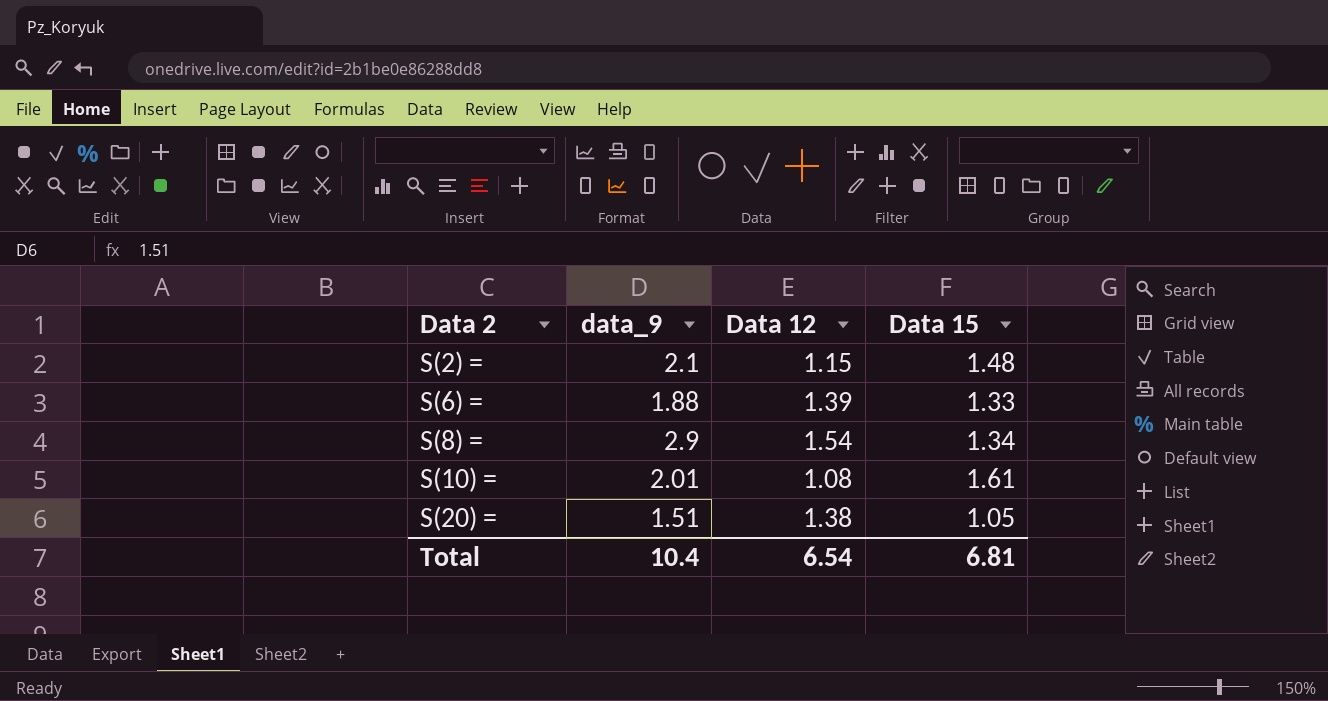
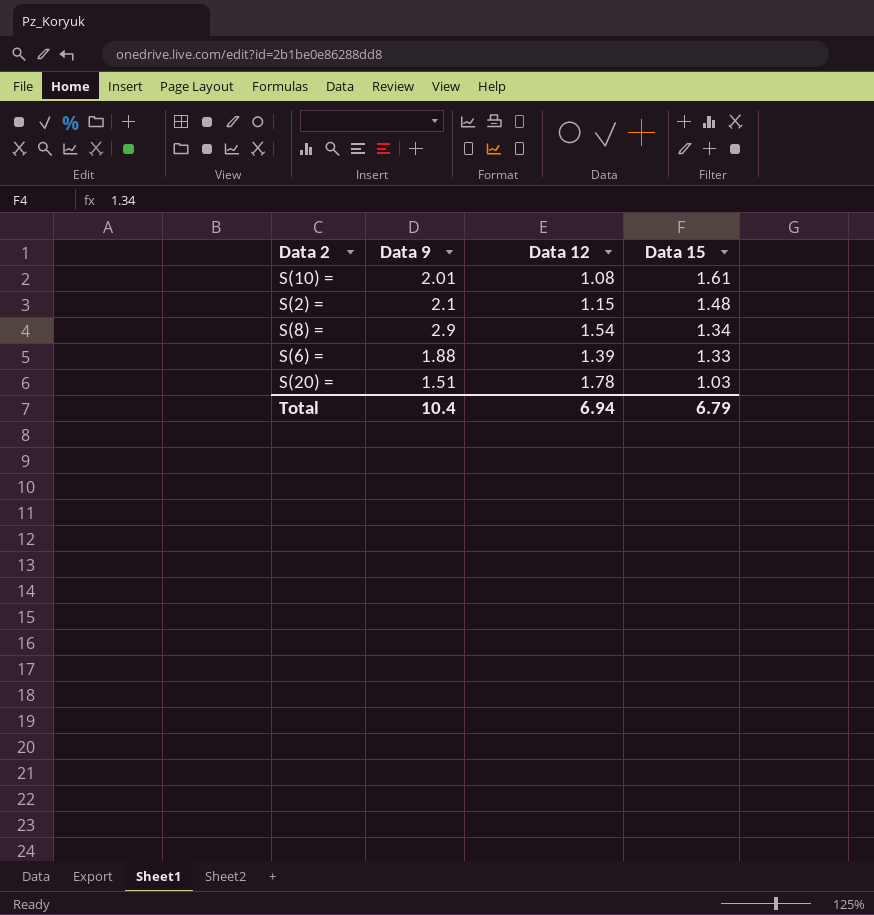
row order: Data 2 ascending -> Data 15 descending
column name: data_9 -> Data 9
S(20) = | Data 12: 1.38 -> 1.78
S(20) = | Data 15: 1.05 -> 1.03
Total | Data 12: 6.54 -> 6.94
Total | Data 15: 6.81 -> 6.79

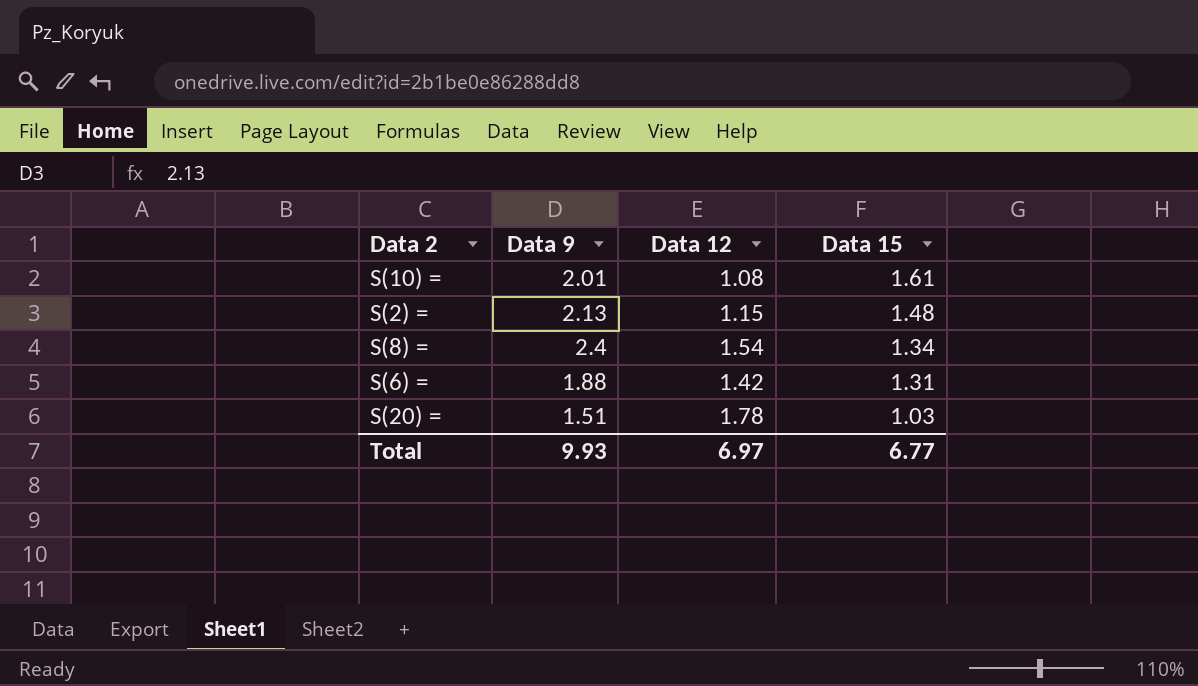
S(2) = | Data 9: 2.1 -> 2.13
S(8) = | Data 9: 2.9 -> 2.4
S(6) = | Data 12: 1.39 -> 1.42
S(6) = | Data 15: 1.33 -> 1.31
Total | Data 9: 10.4 -> 9.93
Total | Data 12: 6.94 -> 6.97
Total | Data 15: 6.79 -> 6.77

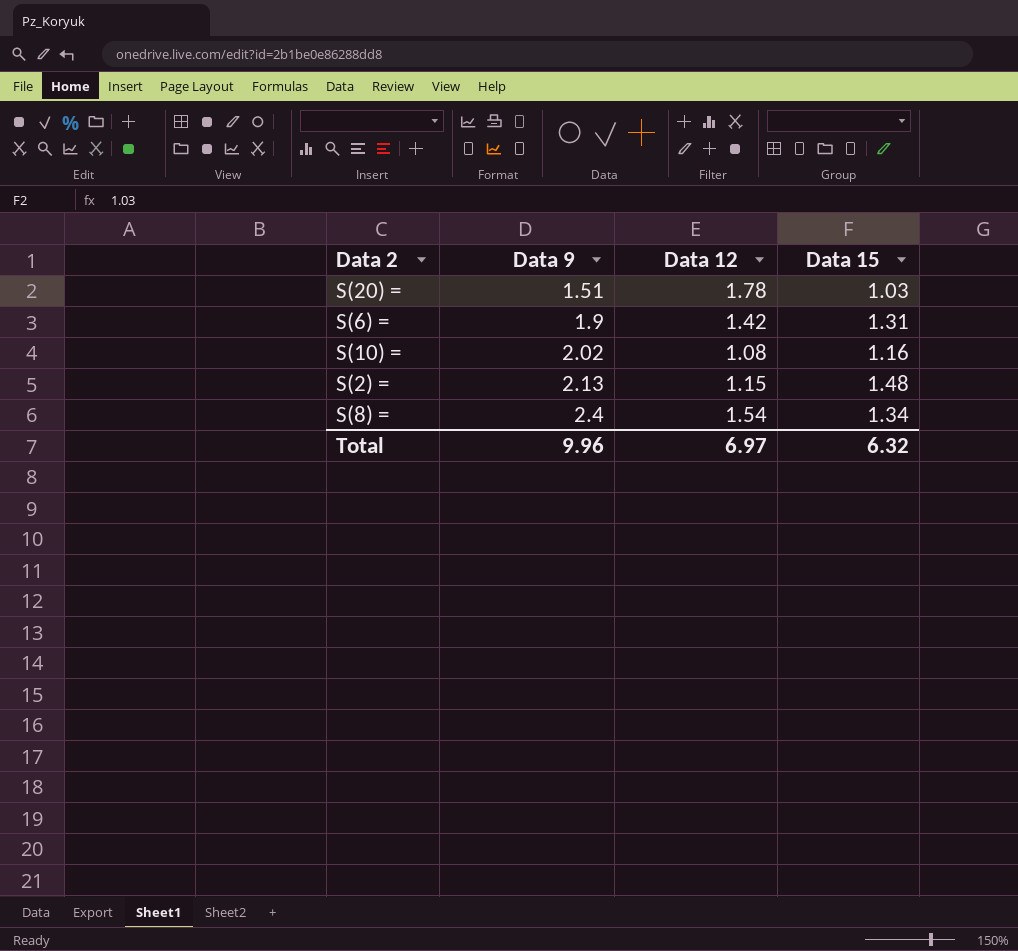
row order: Data 15 descending -> Data 9 ascending
S(6) = | Data 9: 1.88 -> 1.9
S(10) = | Data 9: 2.01 -> 2.02
S(10) = | Data 15: 1.61 -> 1.16
Total | Data 9: 9.93 -> 9.96
Total | Data 15: 6.77 -> 6.32

